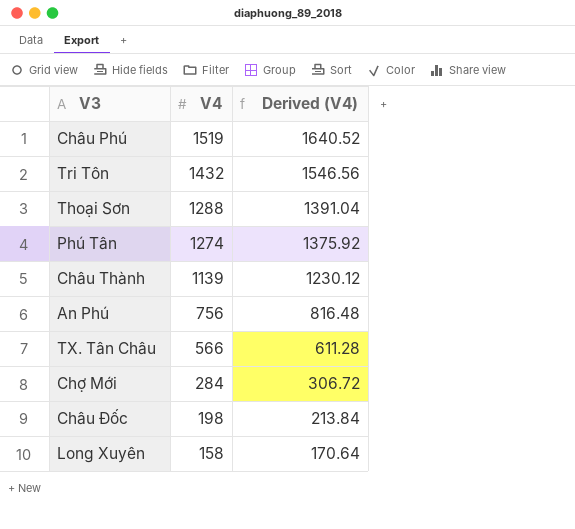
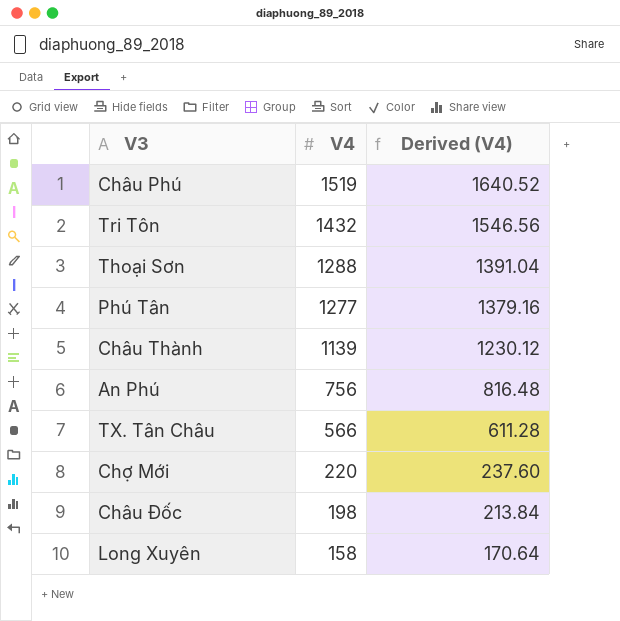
Phú Tân | V4: 1274 -> 1277
Phú Tân | Derived (V4): 1375.92 -> 1379.16
Chợ Mới | V4: 284 -> 220
Chợ Mới | Derived (V4): 306.72 -> 237.60

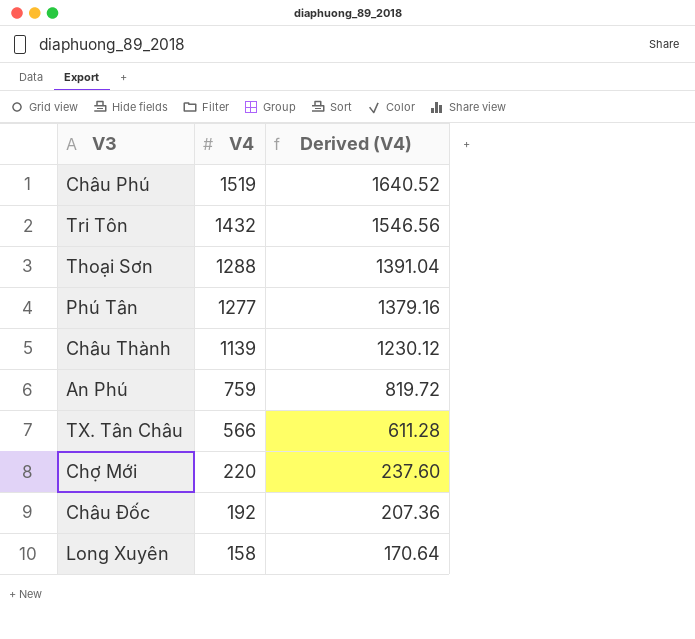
An Phú | V4: 756 -> 759
An Phú | Derived (V4): 816.48 -> 819.72
Châu Đốc | V4: 198 -> 192
Châu Đốc | Derived (V4): 213.84 -> 207.36

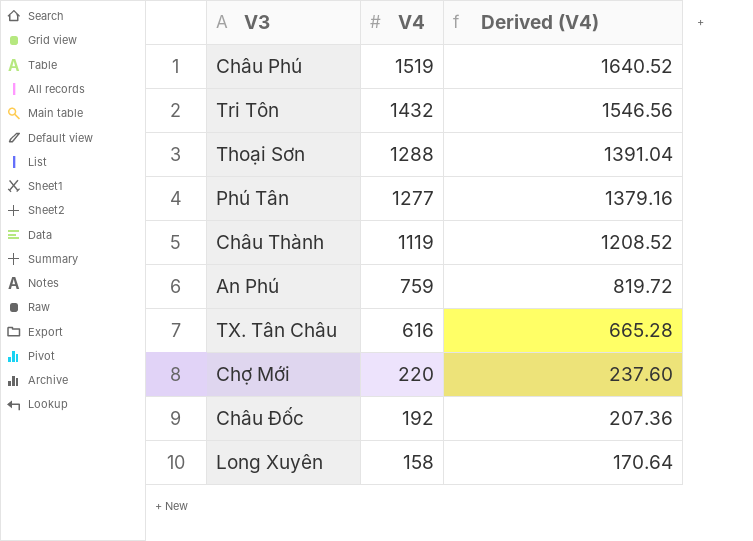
Châu Thành | V4: 1139 -> 1119
Châu Thành | Derived (V4): 1230.12 -> 1208.52
TX. Tân Châu | V4: 566 -> 616
TX. Tân Châu | Derived (V4): 611.28 -> 665.28

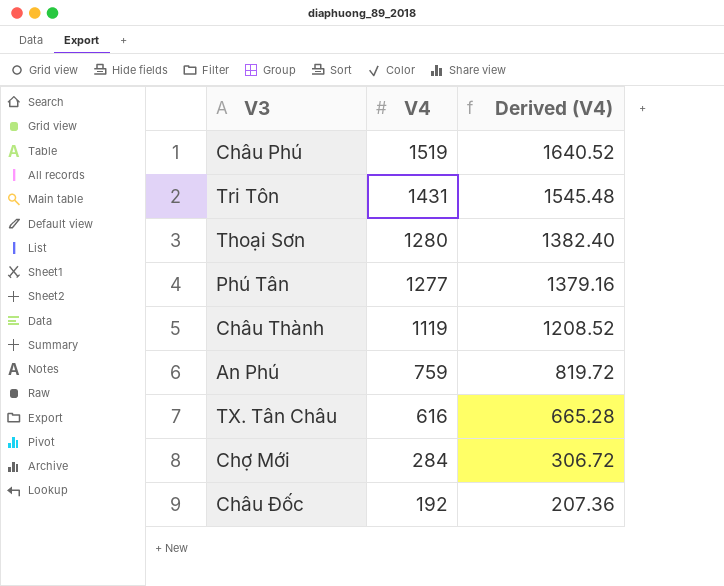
row Long Xuyên: 158 | 170.64 -> none
Tri Tôn | V4: 1432 -> 1431
Tri Tôn | Derived (V4): 1546.56 -> 1545.48
Thoại Sơn | V4: 1288 -> 1280
Thoại Sơn | Derived (V4): 1391.04 -> 1382.40
Chợ Mới | V4: 220 -> 284
Chợ Mới | Derived (V4): 237.60 -> 306.72

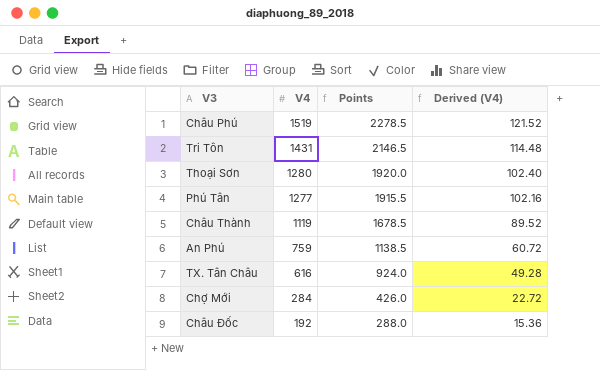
column Points | formula: none -> [V4] * 1.5
column Derived (V4) | formula: [V4] * 1.08 -> [V4] * 0.08

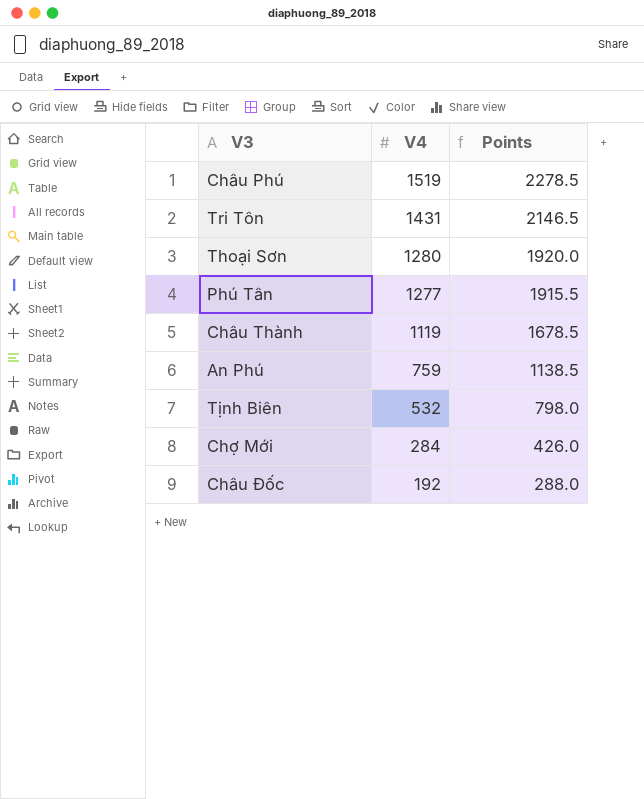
column Derived (V4) | formula: [V4] * 0.08 -> none
row TX. Tân Châu: 616 | 924.0 | 49.28 -> none
row Tịnh Biên: none -> 532 | 798.0

